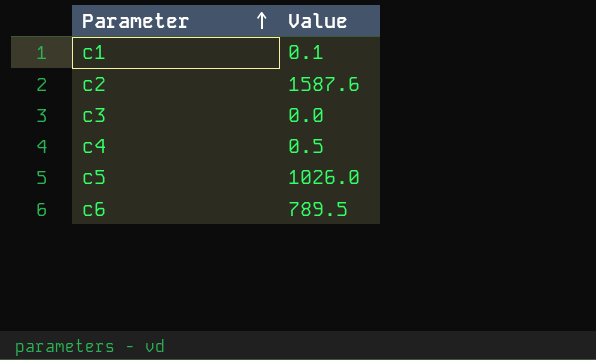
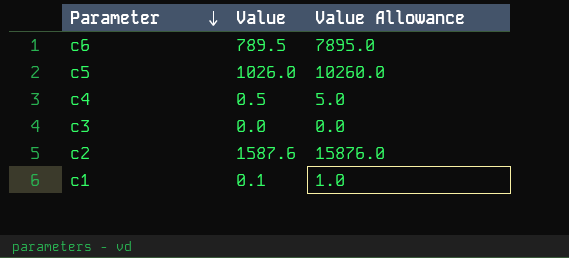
row order: Parameter ascending -> Parameter descending
column Value Allowance | formula: none -> [Value] * 10

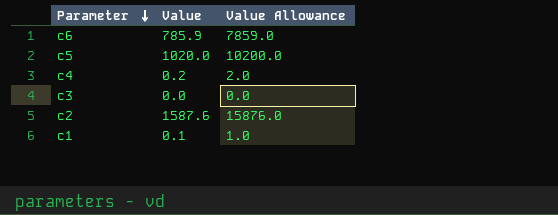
c6 | Value: 789.5 -> 785.9
c6 | Value Allowance: 7895.0 -> 7859.0
c5 | Value: 1026.0 -> 1020.0
c5 | Value Allowance: 10260.0 -> 10200.0
c4 | Value: 0.5 -> 0.2
c4 | Value Allowance: 5.0 -> 2.0

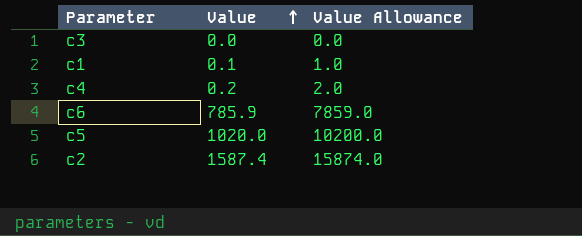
row order: Parameter descending -> Value ascending
c2 | Value: 1587.6 -> 1587.4
c2 | Value Allowance: 15876.0 -> 15874.0

